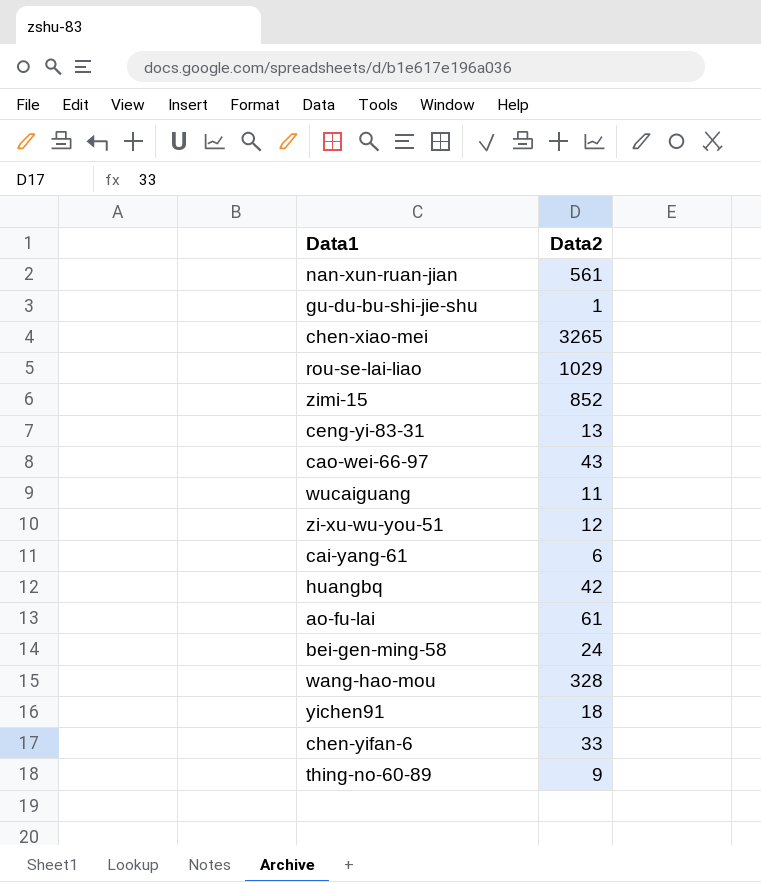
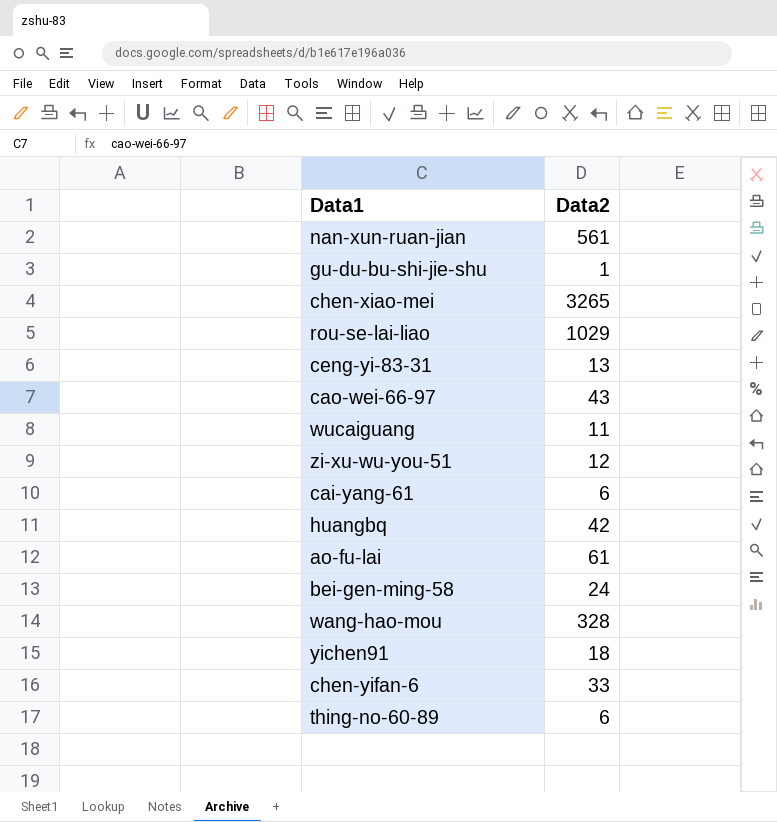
row zimi-15: 852 -> none
thing-no-60-89 | Data2: 9 -> 6

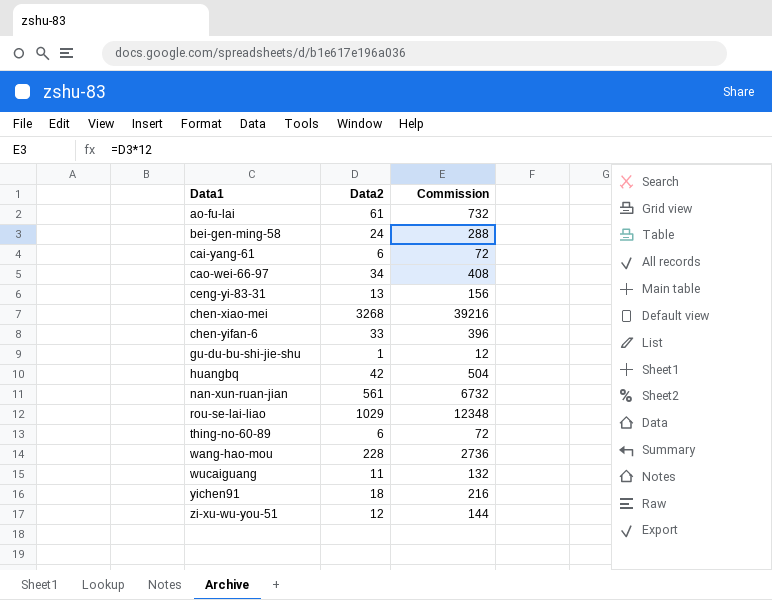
row order: none -> Data1 ascending
column Commission | formula: none -> [Data2] * 12
cao-wei-66-97 | Data2: 43 -> 34
chen-xiao-mei | Data2: 3265 -> 3268
wang-hao-mou | Data2: 328 -> 228

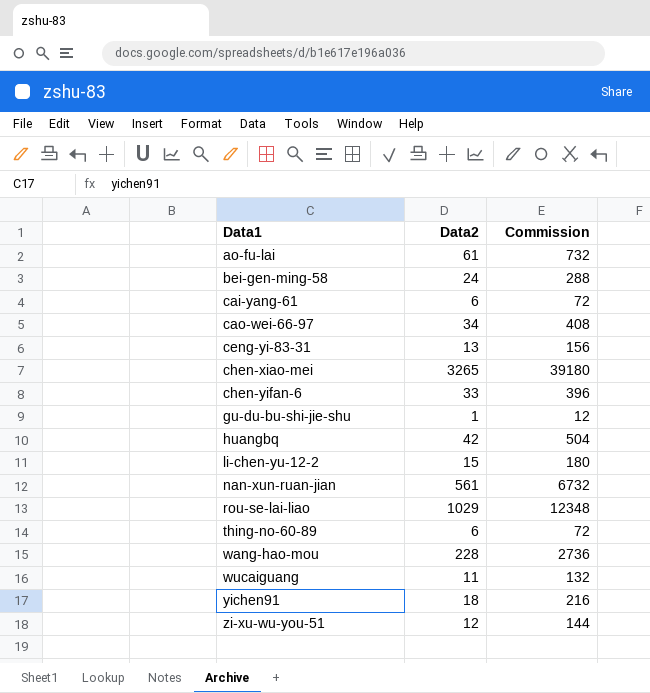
chen-xiao-mei | Data2: 3268 -> 3265
chen-xiao-mei | Commission: 39216 -> 39180
row li-chen-yu-12-2: none -> 15 | 180

